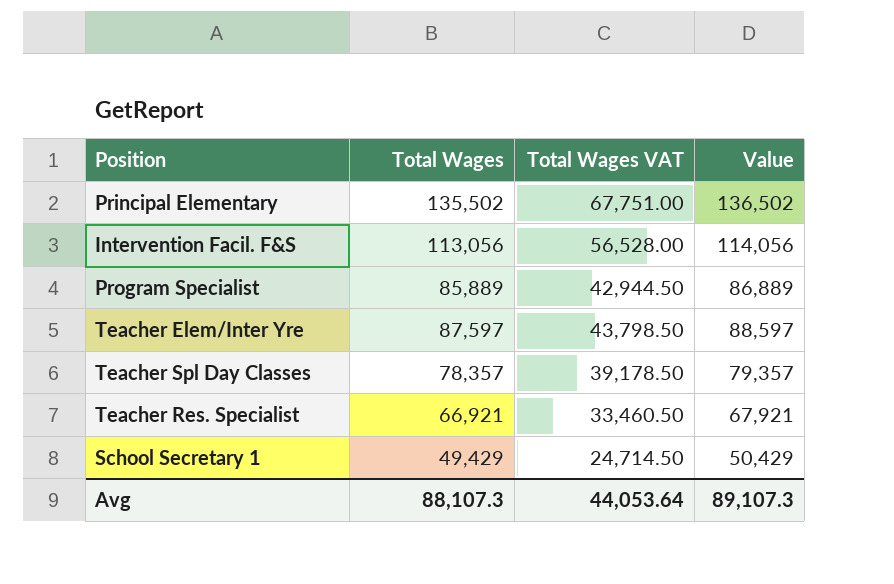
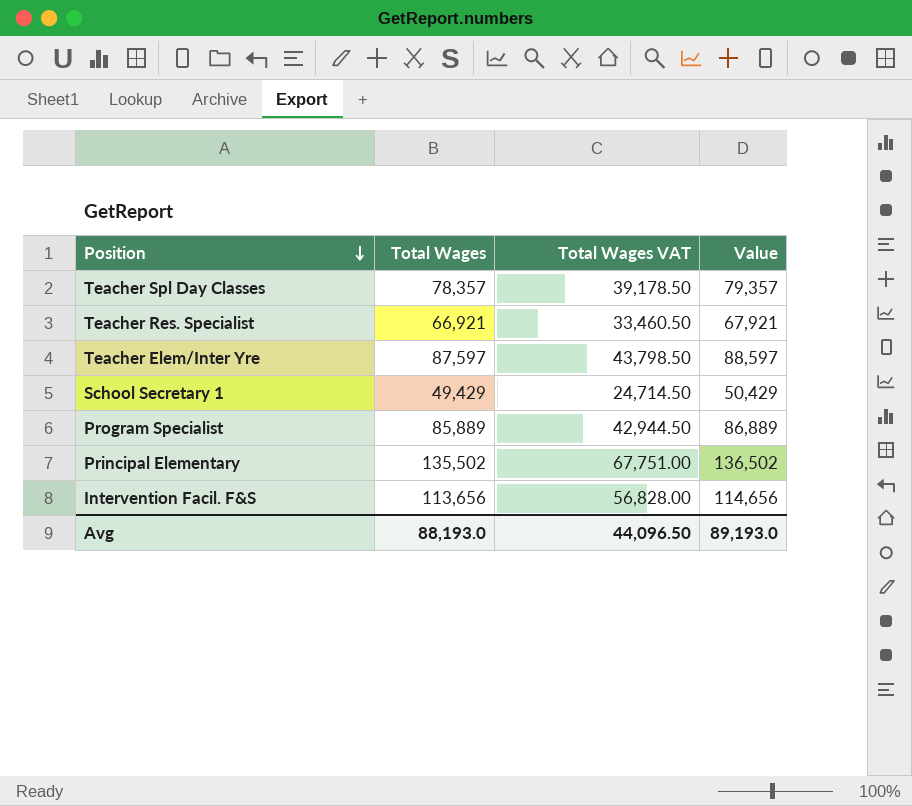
row order: none -> Position descending
Intervention Facil. F&S | Total Wages: 113,056 -> 113,656
Intervention Facil. F&S | Total Wages VAT: 56,528.00 -> 56,828.00
Intervention Facil. F&S | Value: 114,056 -> 114,656
Avg | Total Wages: 88,107.3 -> 88,193.0
Avg | Total Wages VAT: 44,053.64 -> 44,096.50
Avg | Value: 89,107.3 -> 89,193.0

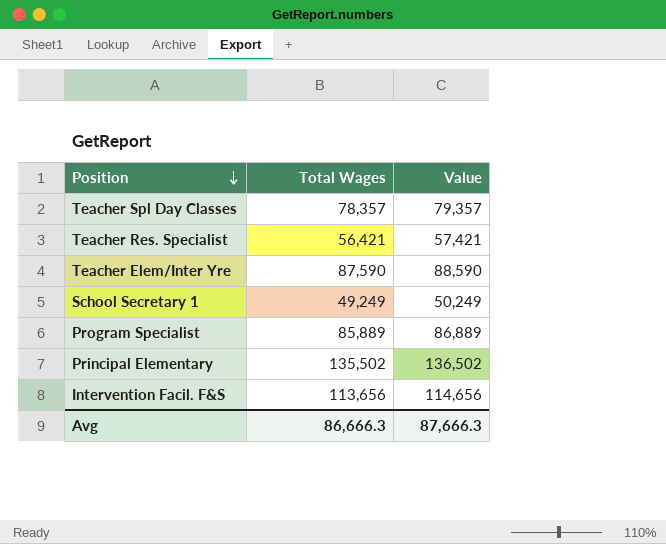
column Total Wages VAT | formula: [Total Wages] * 0.5 -> none
Teacher Res. Specialist | Total Wages: 66,921 -> 56,421
Teacher Res. Specialist | Value: 67,921 -> 57,421
Teacher Elem/Inter Yre | Total Wages: 87,597 -> 87,590
Teacher Elem/Inter Yre | Value: 88,597 -> 88,590
School Secretary 1 | Total Wages: 49,429 -> 49,249
School Secretary 1 | Value: 50,429 -> 50,249
Avg | Total Wages: 88,193.0 -> 86,666.3
Avg | Value: 89,193.0 -> 87,666.3

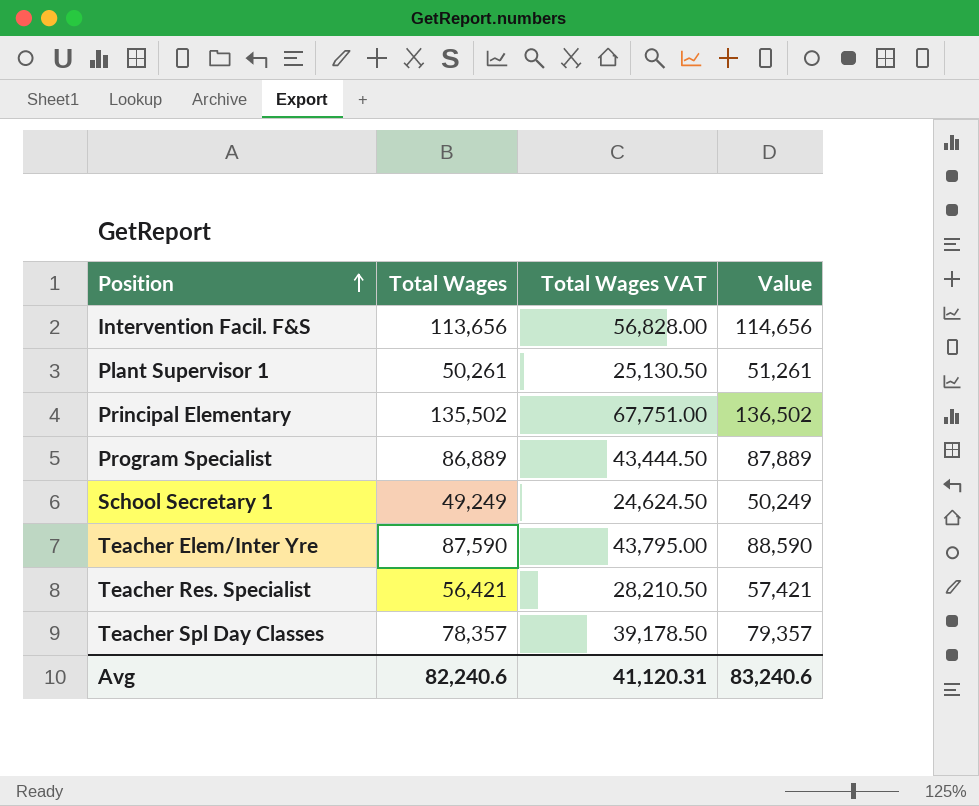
row order: Position descending -> Position ascending
column Total Wages VAT | formula: none -> [Total Wages] * 0.5
row Plant Supervisor 1: none -> 50,261 | 25,130.50 | 51,261
Program Specialist | Total Wages: 85,889 -> 86,889
Program Specialist | Value: 86,889 -> 87,889
Avg | Total Wages: 86,666.3 -> 82,240.6
Avg | Value: 87,666.3 -> 83,240.6

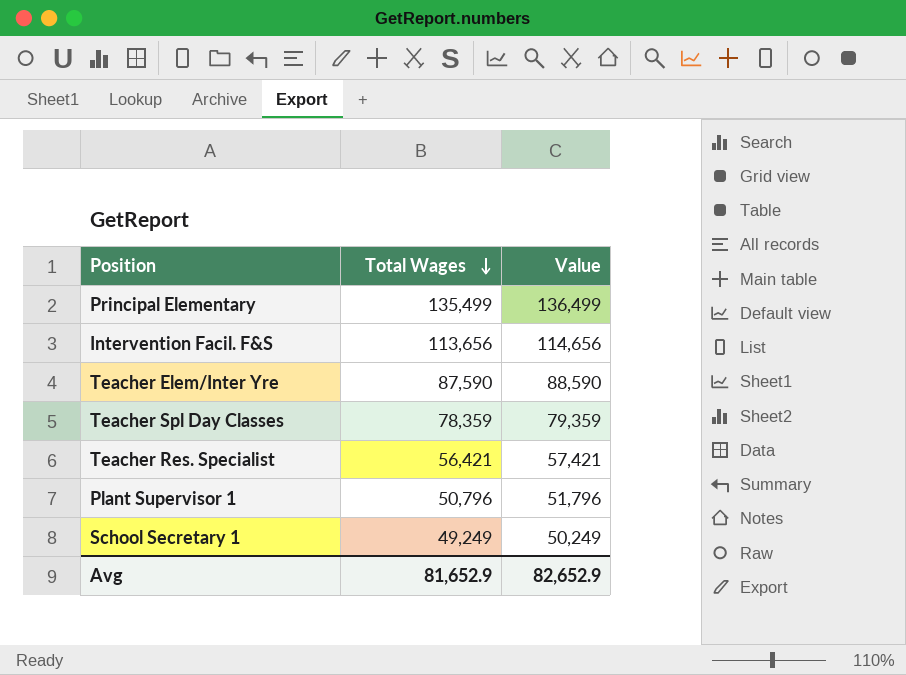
row order: Position ascending -> Total Wages descending
column Total Wages VAT | formula: [Total Wages] * 0.5 -> none
row Program Specialist: 86,889 | 43,444.50 | 87,889 -> none
Principal Elementary | Total Wages: 135,502 -> 135,499
Principal Elementary | Value: 136,502 -> 136,499
Teacher Spl Day Classes | Total Wages: 78,357 -> 78,359
Teacher Spl Day Classes | Value: 79,357 -> 79,359
Plant Supervisor 1 | Total Wages: 50,261 -> 50,796
Plant Supervisor 1 | Value: 51,261 -> 51,796
Avg | Total Wages: 82,240.6 -> 81,652.9
Avg | Value: 83,240.6 -> 82,652.9

